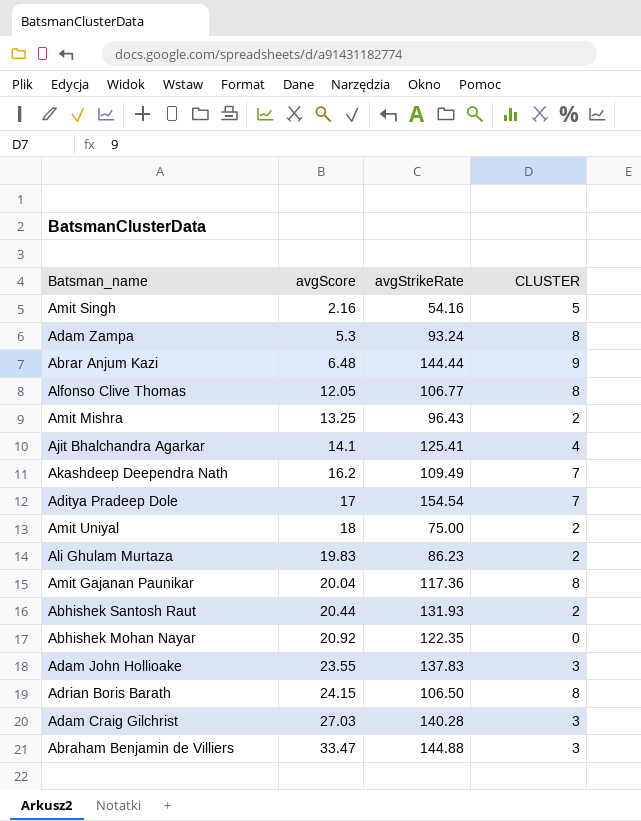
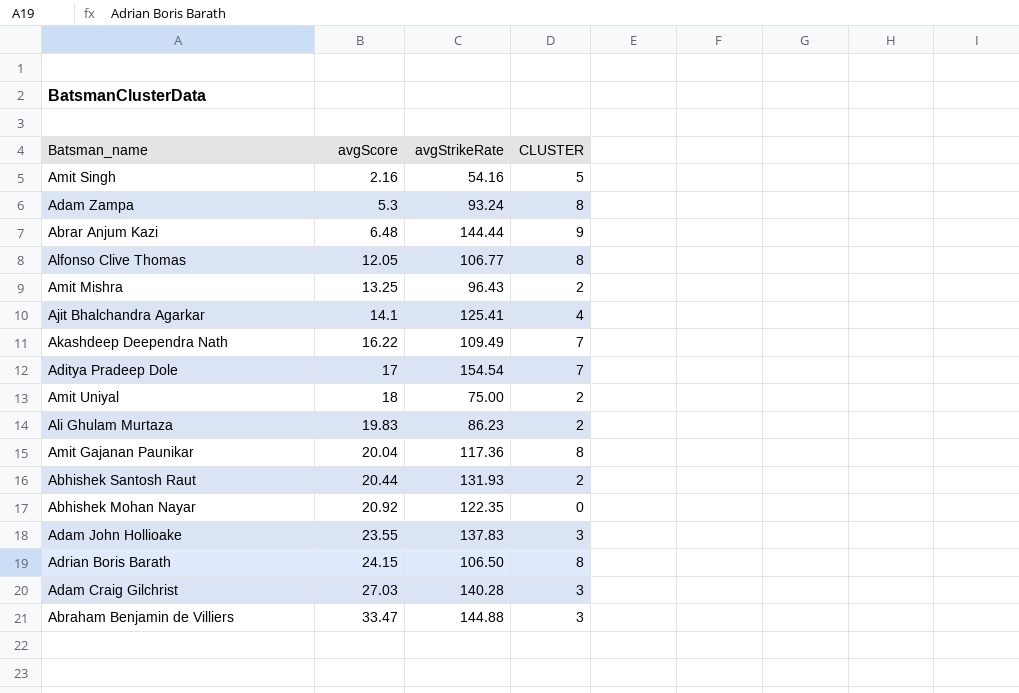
Akashdeep Deependra Nath | avgScore: 16.2 -> 16.22

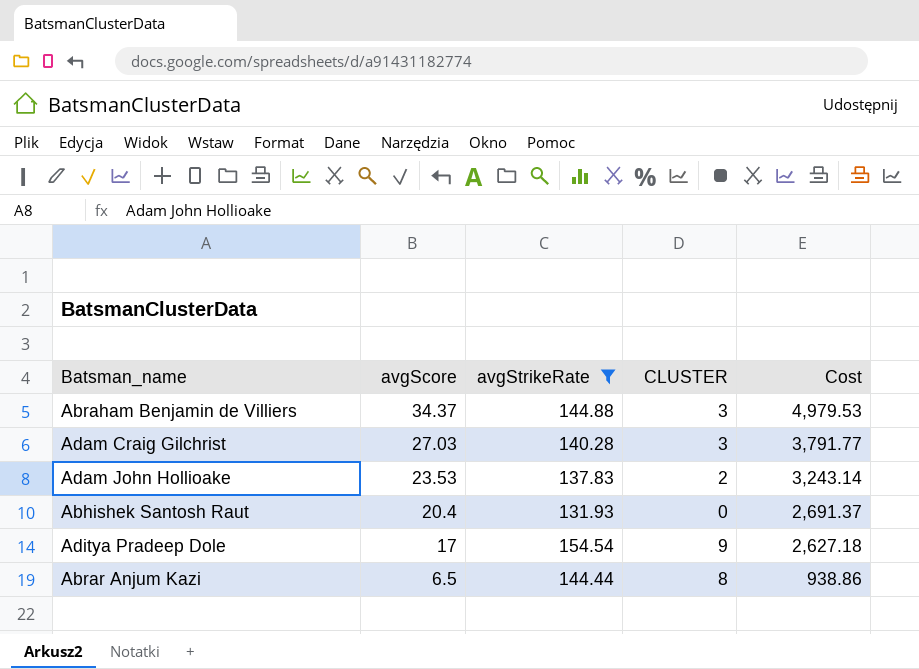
filter: none -> avgStrikeRate >= 131.93
row order: avgScore ascending -> avgScore descending
column Cost | formula: none -> [avgScore] * [avgStrikeRate]
Abraham Benjamin de Villiers | avgScore: 33.47 -> 34.37
Adam John Hollioake | avgScore: 23.55 -> 23.53
Adam John Hollioake | CLUSTER: 3 -> 2
Abhishek Santosh Raut | avgScore: 20.44 -> 20.4
Abhishek Santosh Raut | CLUSTER: 2 -> 0
Aditya Pradeep Dole | CLUSTER: 7 -> 9
Abrar Anjum Kazi | avgScore: 6.48 -> 6.5
Abrar Anjum Kazi | CLUSTER: 9 -> 8

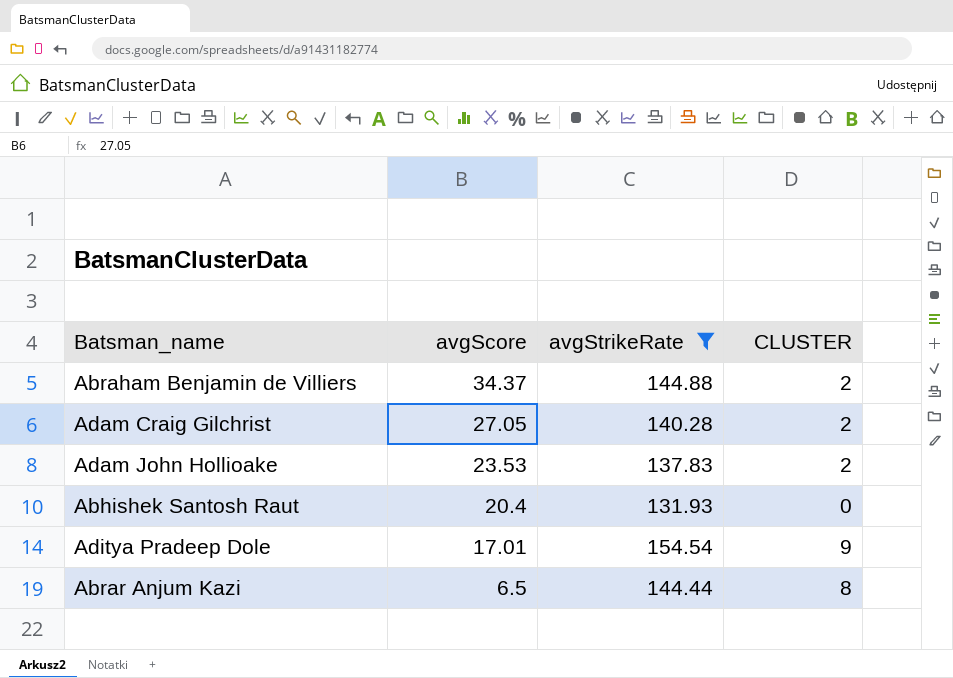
column Cost | formula: [avgScore] * [avgStrikeRate] -> none
Abraham Benjamin de Villiers | CLUSTER: 3 -> 2
Adam Craig Gilchrist | avgScore: 27.03 -> 27.05
Adam Craig Gilchrist | CLUSTER: 3 -> 2
Aditya Pradeep Dole | avgScore: 17 -> 17.01

